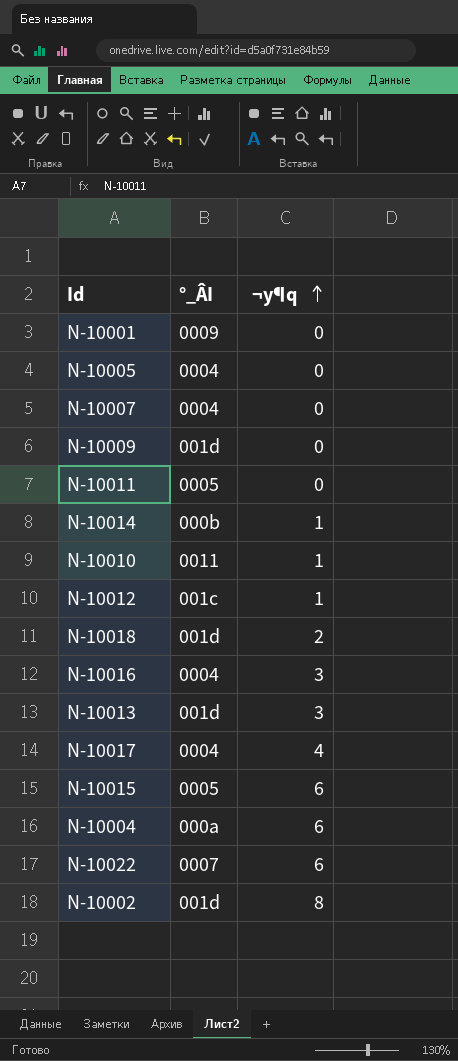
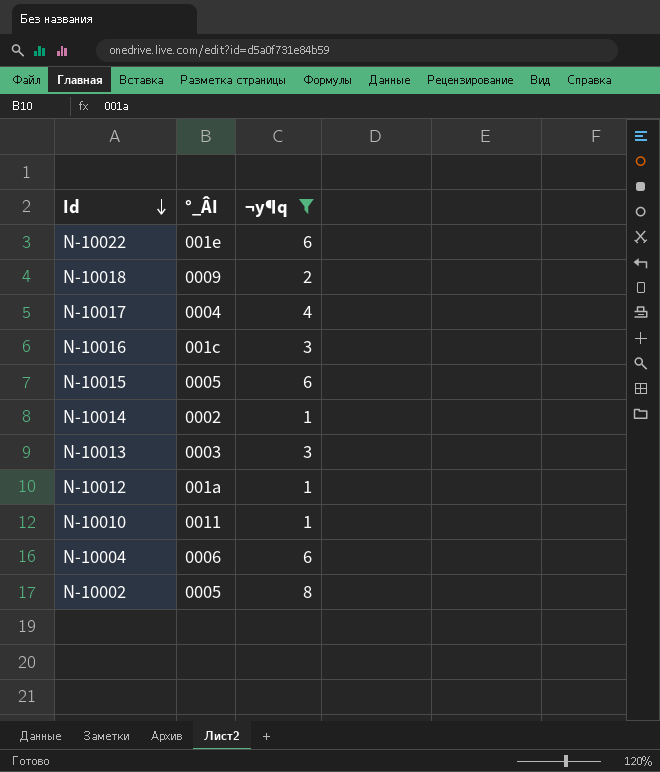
filter: none -> ¬y¶q != 0
row order: ¬y¶q ascending -> Id descending
N-10022 | °_ÂI: 0007 -> 001e
N-10018 | °_ÂI: 001d -> 0009
N-10016 | °_ÂI: 0004 -> 001c
N-10014 | °_ÂI: 000b -> 0002
N-10013 | °_ÂI: 001d -> 0003
N-10012 | °_ÂI: 001c -> 001a
N-10004 | °_ÂI: 000a -> 0006
N-10002 | °_ÂI: 001d -> 0005

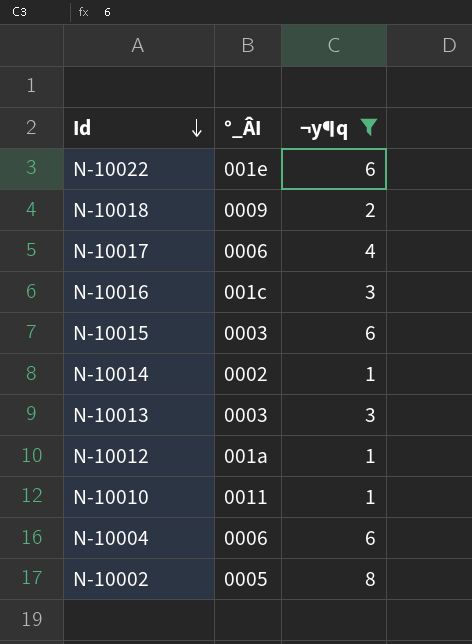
N-10017 | °_ÂI: 0004 -> 0006
N-10015 | °_ÂI: 0005 -> 0003

